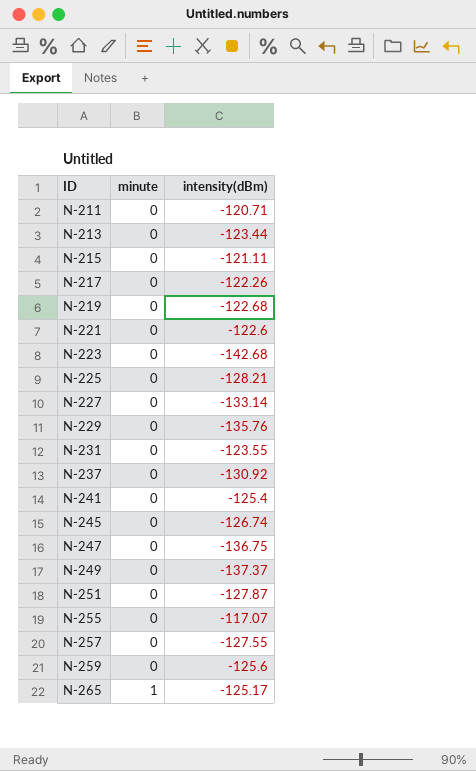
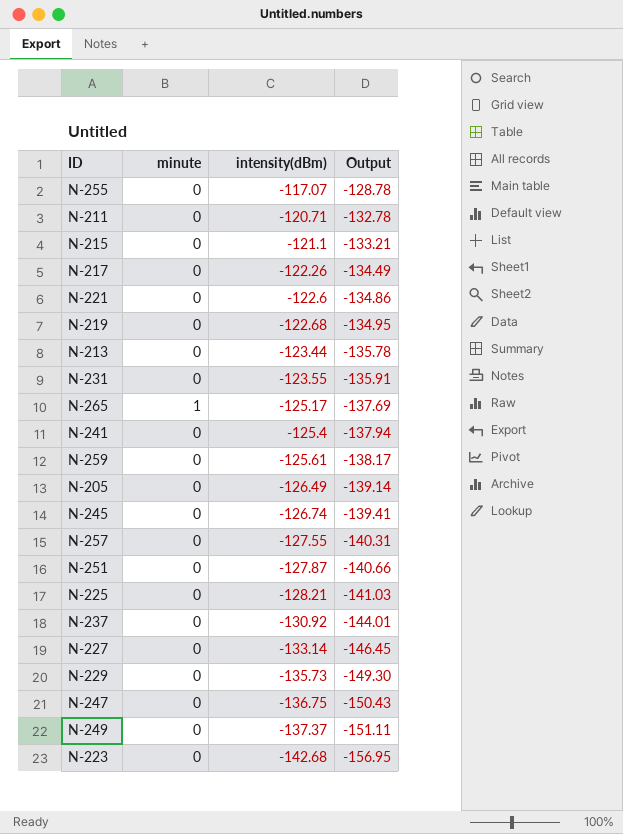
row order: ID ascending -> intensity(dBm) descending
column Output | formula: none -> [intensity(dBm)] * 1.1
N-215 | intensity(dBm): -121.11 -> -121.1
N-259 | intensity(dBm): -125.6 -> -125.61
row N-205: none -> 0 | -126.49 | -139.14
N-229 | intensity(dBm): -135.76 -> -135.73

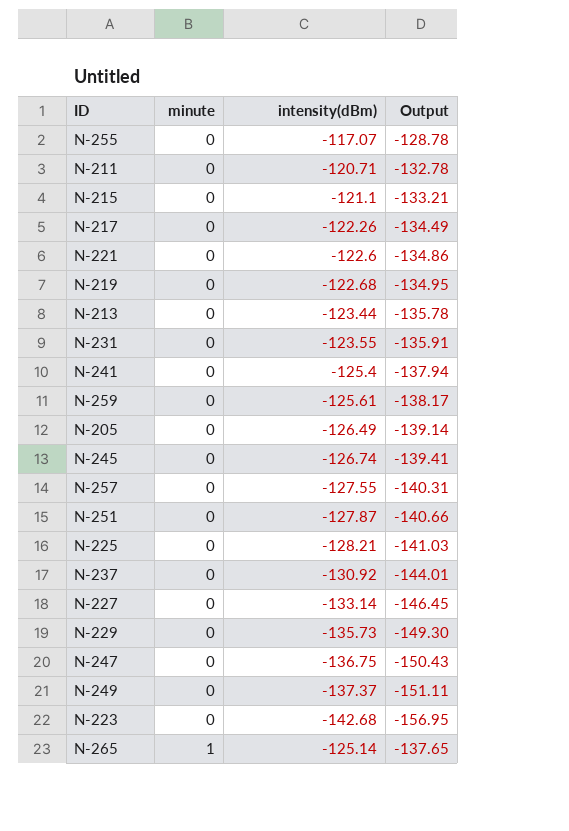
row order: intensity(dBm) descending -> minute ascending
N-265 | intensity(dBm): -125.17 -> -125.14
N-265 | Output: -137.69 -> -137.65

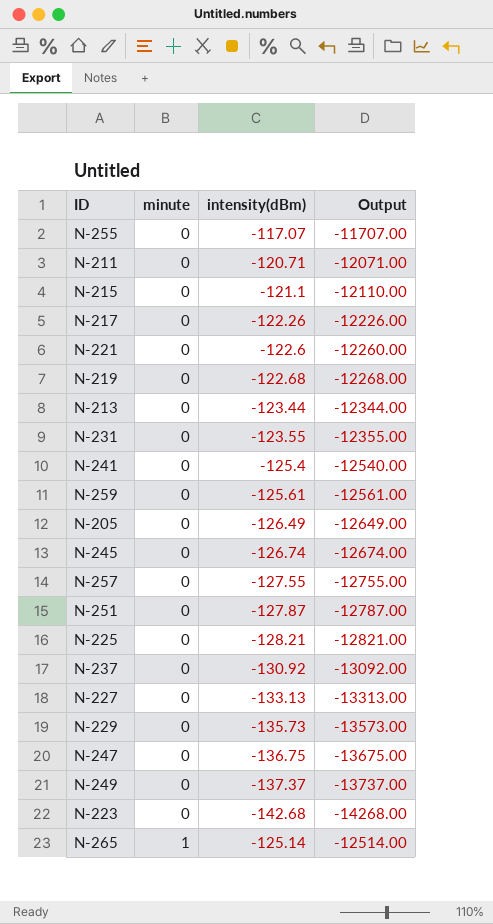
column Output | formula: [intensity(dBm)] * 1.1 -> [intensity(dBm)] * 100
N-227 | intensity(dBm): -133.14 -> -133.13

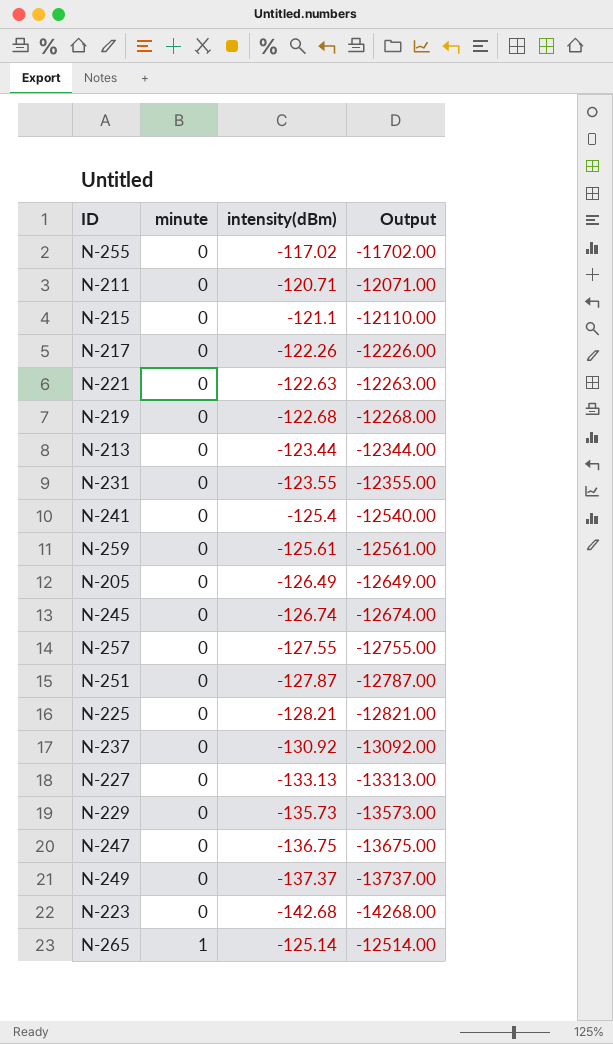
N-255 | intensity(dBm): -117.07 -> -117.02
N-255 | Output: -11707.00 -> -11702.00
N-221 | intensity(dBm): -122.6 -> -122.63
N-221 | Output: -12260.00 -> -12263.00

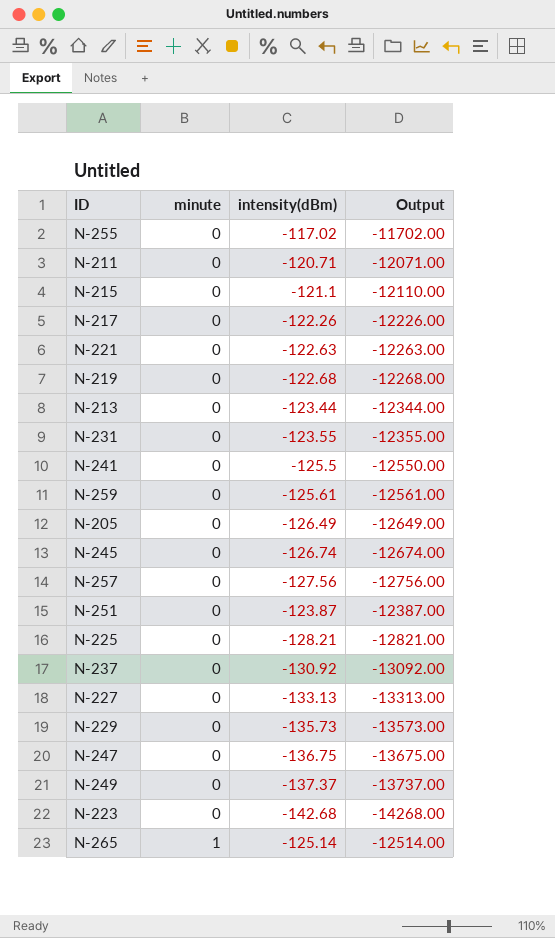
N-241 | intensity(dBm): -125.4 -> -125.5
N-241 | Output: -12540.00 -> -12550.00
N-257 | intensity(dBm): -127.55 -> -127.56
N-257 | Output: -12755.00 -> -12756.00
N-251 | intensity(dBm): -127.87 -> -123.87
N-251 | Output: -12787.00 -> -12387.00

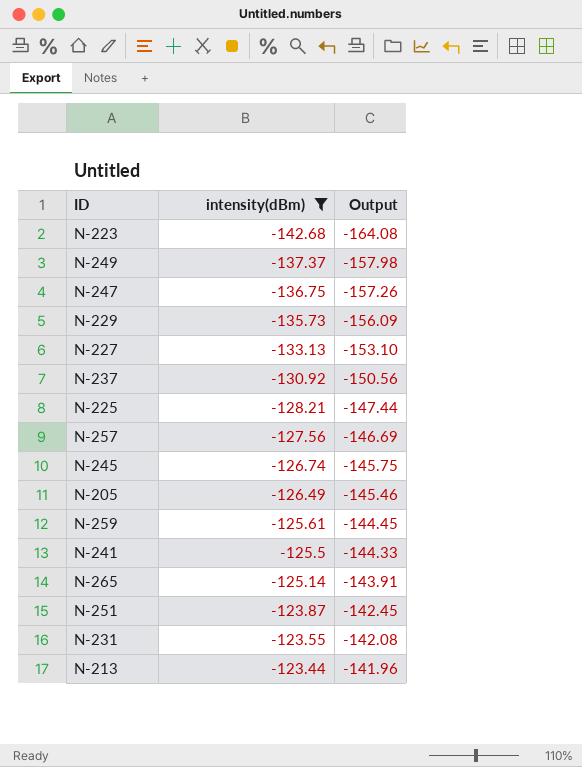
filter: none -> intensity(dBm) <= -123.44
row order: minute ascending -> intensity(dBm) ascending
column minute | position: 2 -> none
column Output | formula: [intensity(dBm)] * 100 -> [intensity(dBm)] * 1.15

